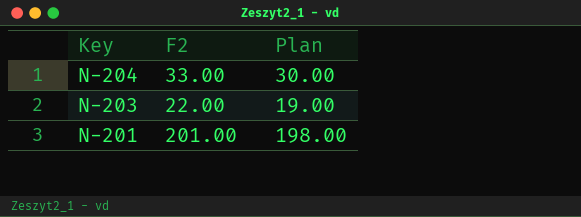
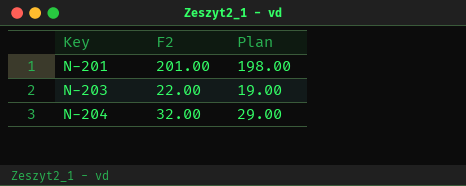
row order: Key descending -> Key ascending
N-204 | F2: 33.00 -> 32.00
N-204 | Plan: 30.00 -> 29.00

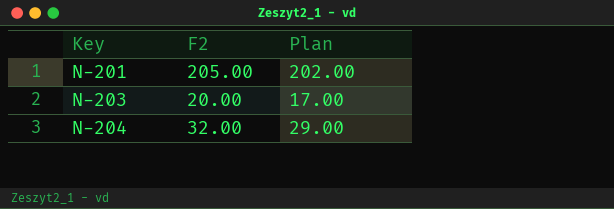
N-201 | F2: 201.00 -> 205.00
N-201 | Plan: 198.00 -> 202.00
N-203 | F2: 22.00 -> 20.00
N-203 | Plan: 19.00 -> 17.00

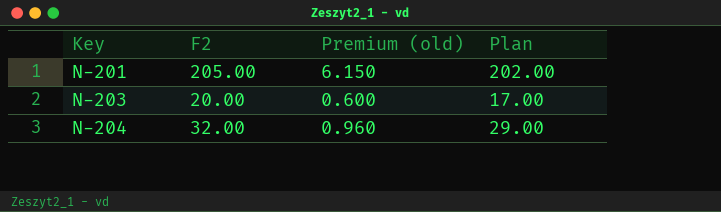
column Premium (old) | formula: none -> [F2] * 0.03

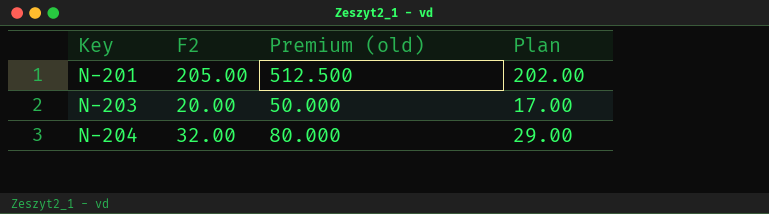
column Premium (old) | formula: [F2] * 0.03 -> [F2] * 2.5

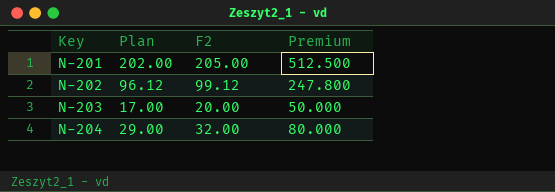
column Plan | position: 4 -> 2
column name: Premium (old) -> Premium
row N-202: none -> 96.12 | 99.12 | 247.800

